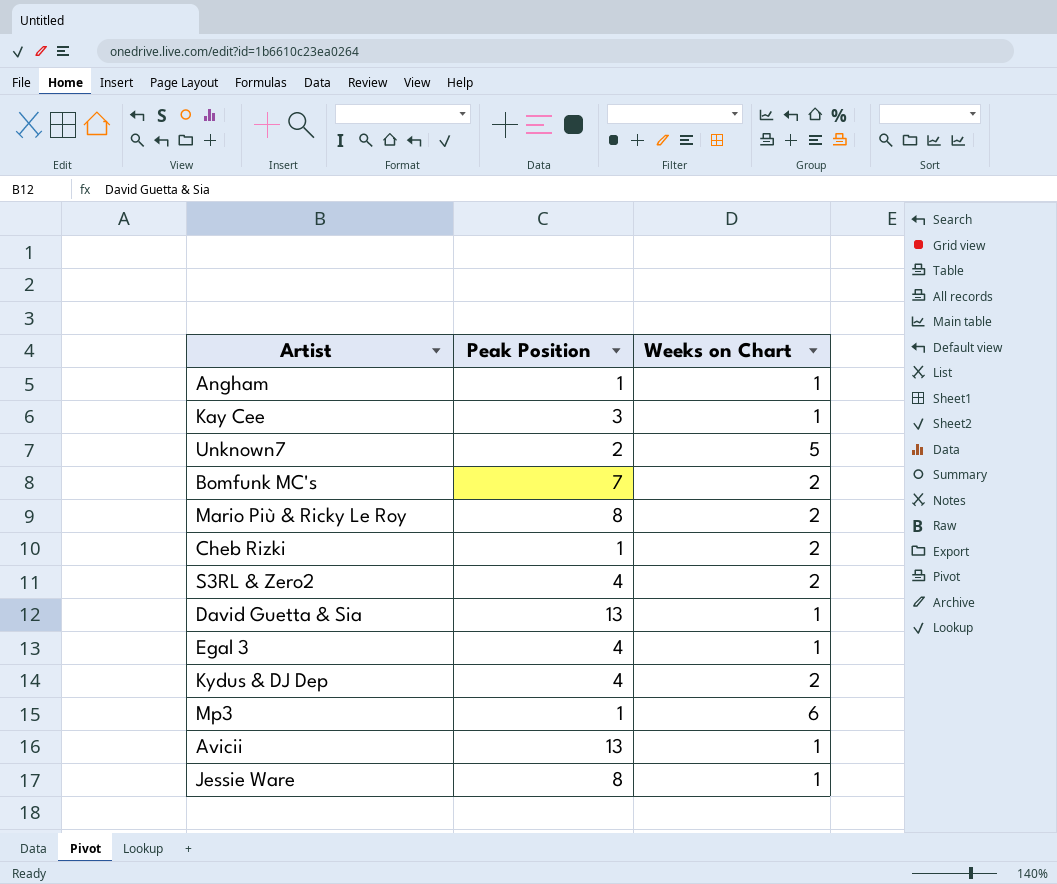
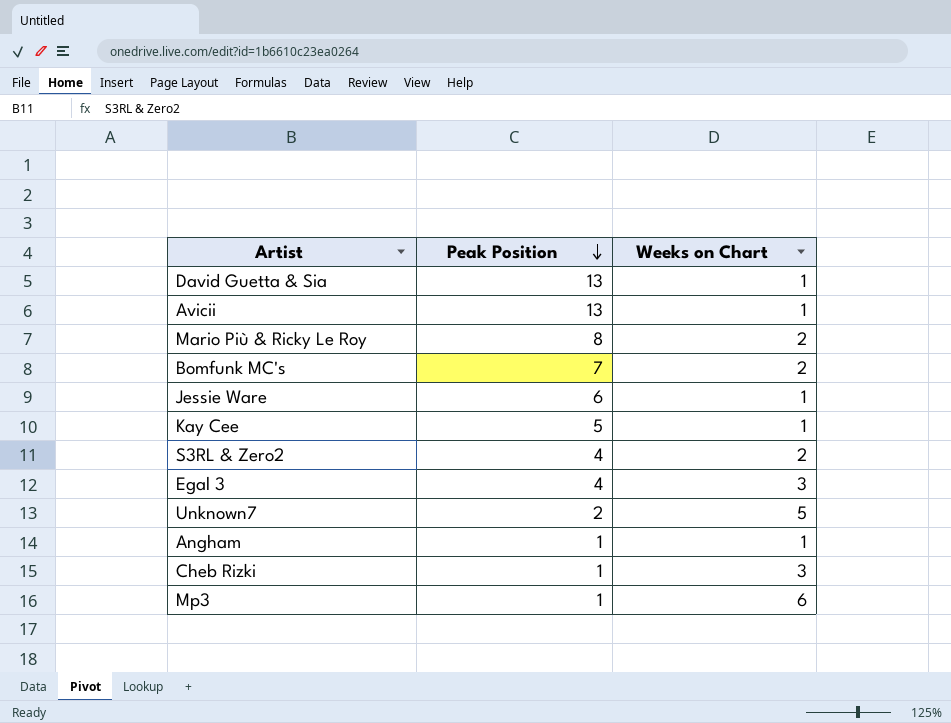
row order: none -> Peak Position descending
row Kydus & DJ Dep: 4 | 2 -> none
Jessie Ware | Peak Position: 8 -> 6
Kay Cee | Peak Position: 3 -> 5
Egal 3 | Weeks on Chart: 1 -> 3
Cheb Rizki | Weeks on Chart: 2 -> 3

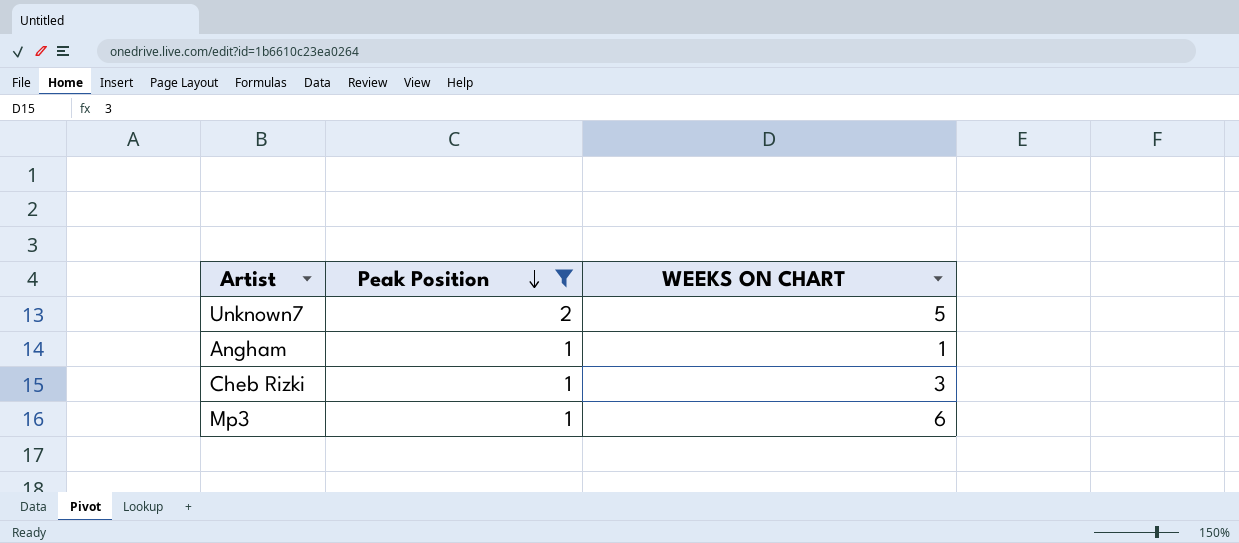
filter: none -> Peak Position <= 2
column name: Weeks on Chart -> WEEKS ON CHART

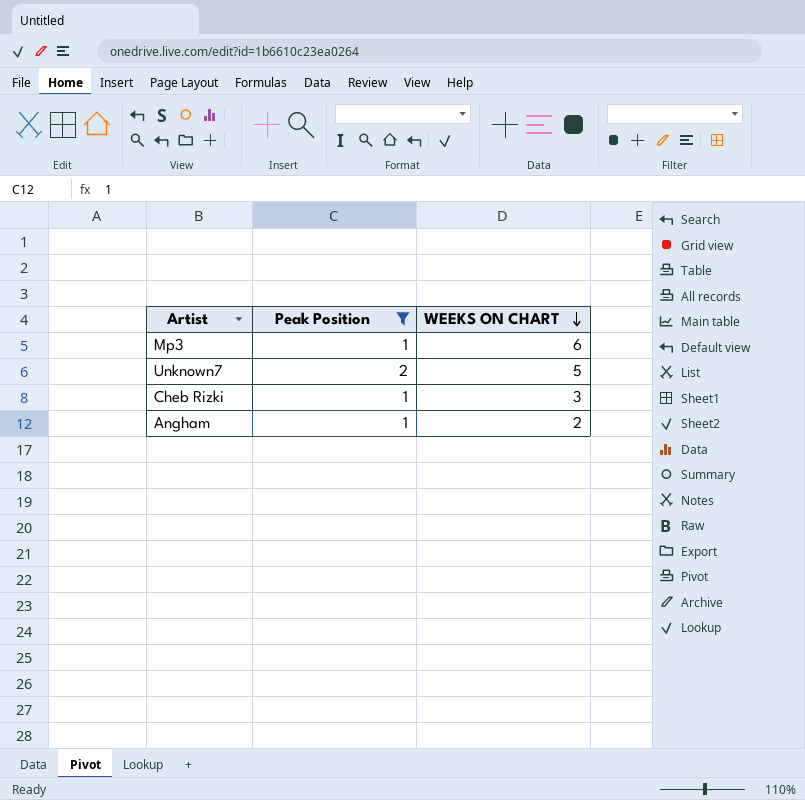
row order: Peak Position descending -> WEEKS ON CHART descending
Angham | WEEKS ON CHART: 1 -> 2

